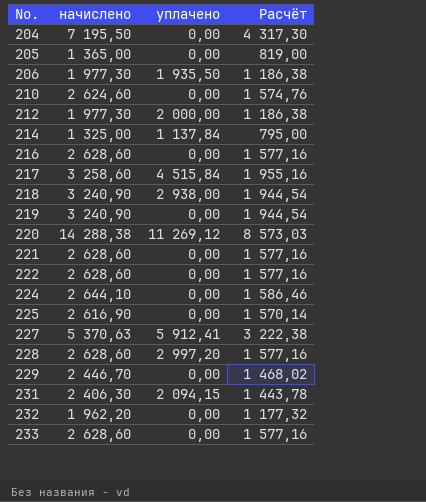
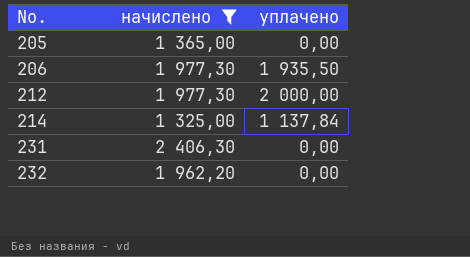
filter: none -> начислено <= 2 406,30
column Расчёт | formula: [начислено] * 0,6 -> none
231 | уплачено: 2 094,15 -> 0,00

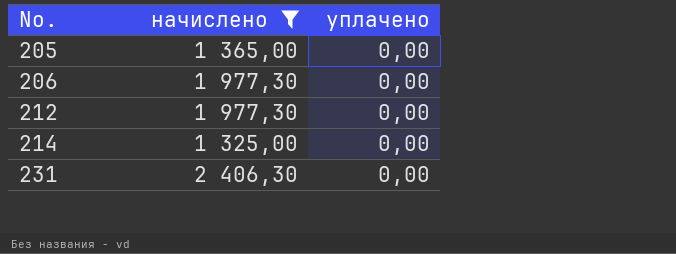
row 232: 1 962,20 | 0,00 -> none
206 | уплачено: 1 935,50 -> 0,00
212 | уплачено: 2 000,00 -> 0,00
214 | уплачено: 1 137,84 -> 0,00

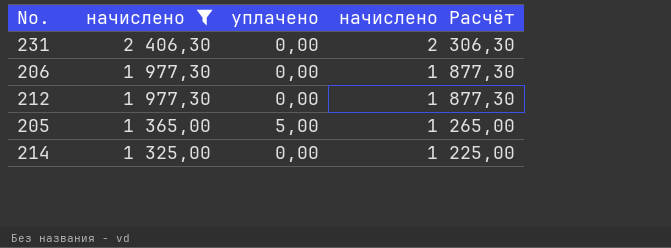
row order: No. ascending -> начислено descending
column начислено Расчёт | formula: none -> [начислено] - 100
205 | уплачено: 0,00 -> 5,00

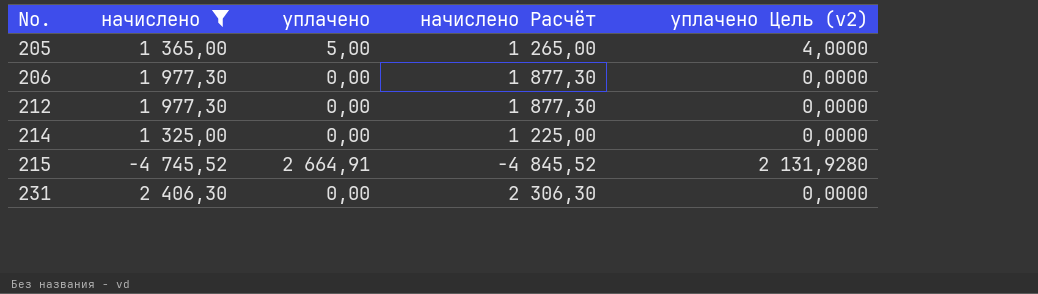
row order: начислено descending -> No. ascending
column уплачено Цель (v2) | formula: none -> [уплачено] * 0,8
row 215: none -> -4 745,52 | 2 664,91 | -4 845,52 | 2 131,9280

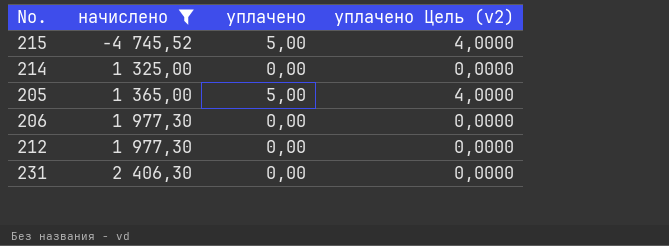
row order: No. ascending -> начислено ascending
column начислено Расчёт | formula: [начислено] - 100 -> none
215 | уплачено: 2 664,91 -> 5,00
215 | уплачено Цель (v2): 2 131,9280 -> 4,0000

